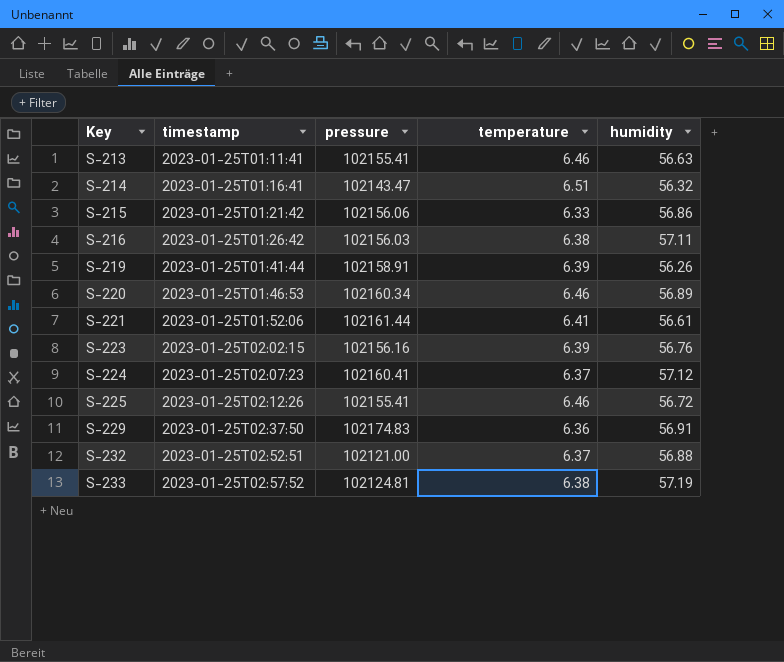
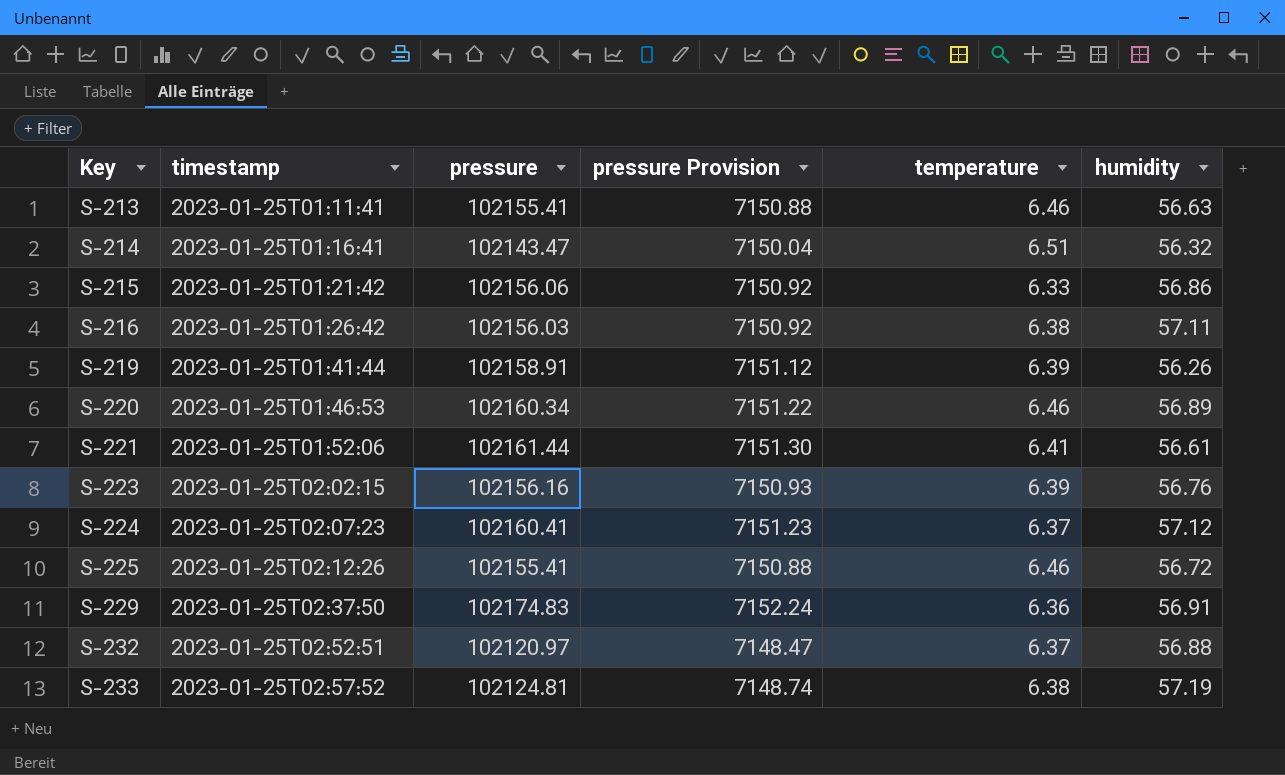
column pressure Provision | formula: none -> [pressure] * 0.07
S-232 | pressure: 102121.00 -> 102120.97

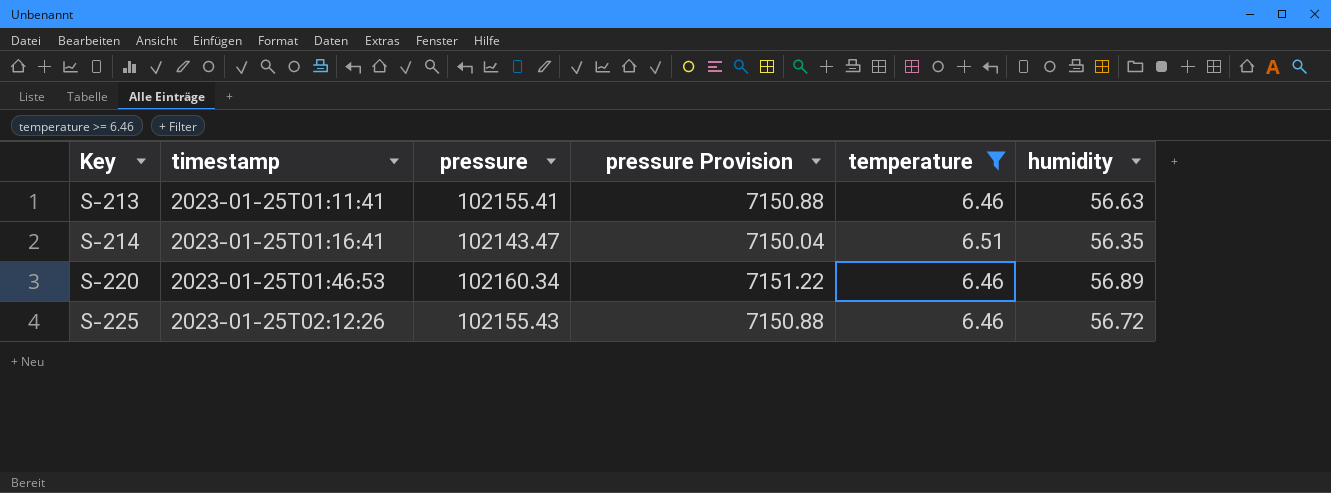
filter: none -> temperature >= 6.46
S-214 | humidity: 56.32 -> 56.35
S-225 | pressure: 102155.41 -> 102155.43

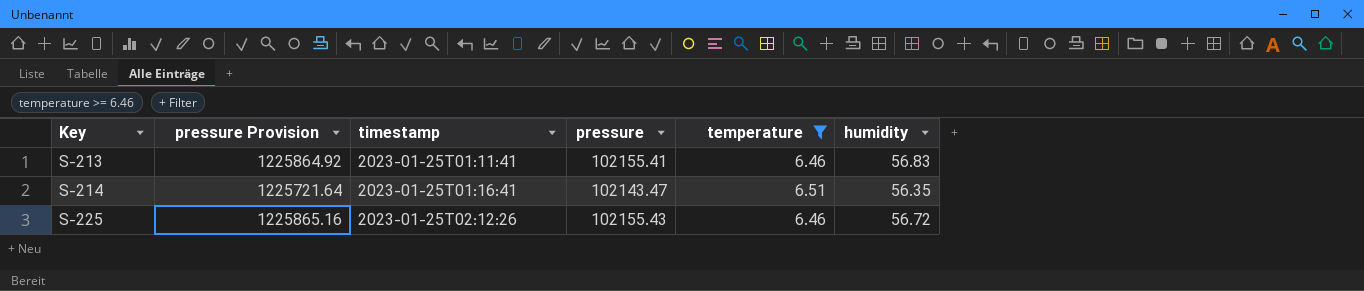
column pressure Provision | formula: [pressure] * 0.07 -> [pressure] * 12
column pressure Provision | position: 4 -> 2
row S-220: 2023-01-25T01:46:53 | 102160.34 | 7151.22 | 6.46 | 56.89 -> none
S-213 | humidity: 56.63 -> 56.83

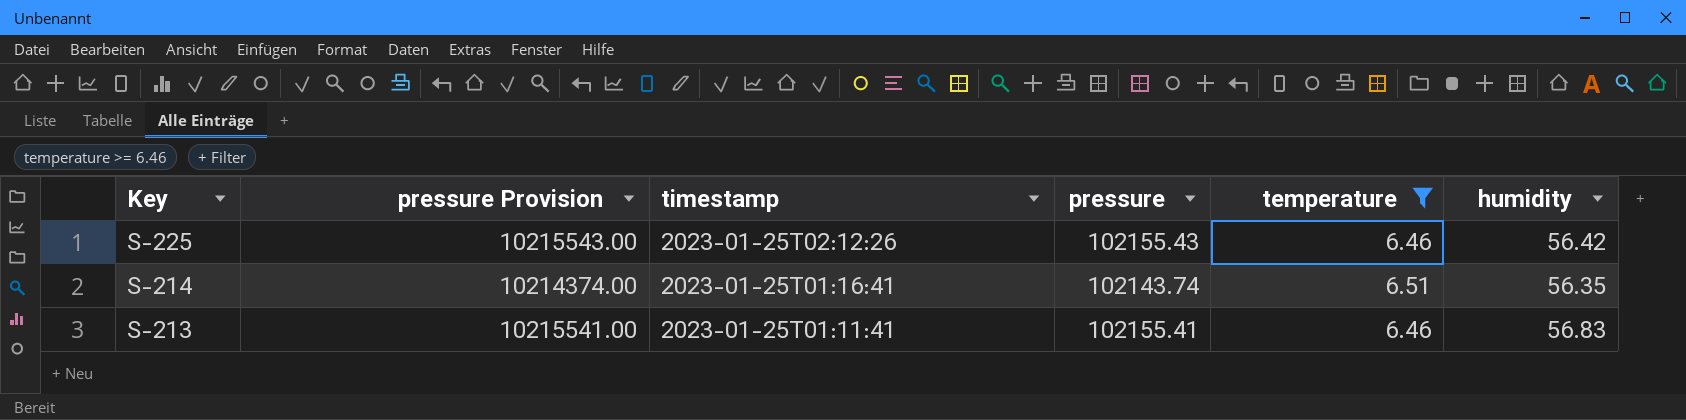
row order: Key ascending -> Key descending
column pressure Provision | formula: [pressure] * 12 -> [pressure] * 100
S-225 | humidity: 56.72 -> 56.42
S-214 | pressure: 102143.47 -> 102143.74

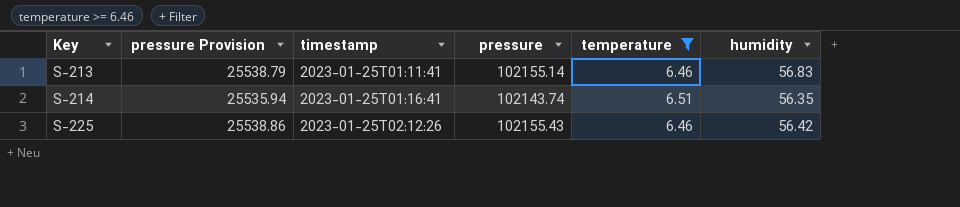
row order: Key descending -> Key ascending
column pressure Provision | formula: [pressure] * 100 -> [pressure] * 0.25
S-213 | pressure: 102155.41 -> 102155.14

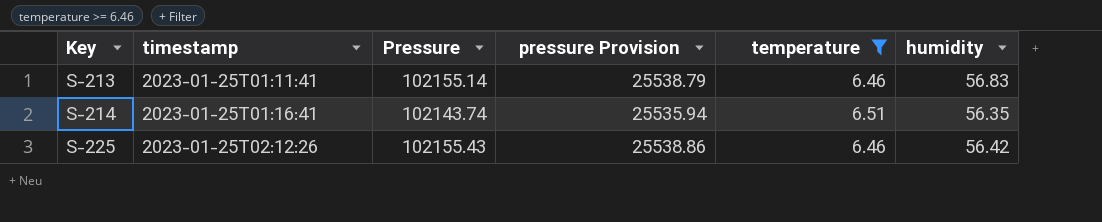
column name: pressure -> Pressure
column pressure Provision | position: 2 -> 4

